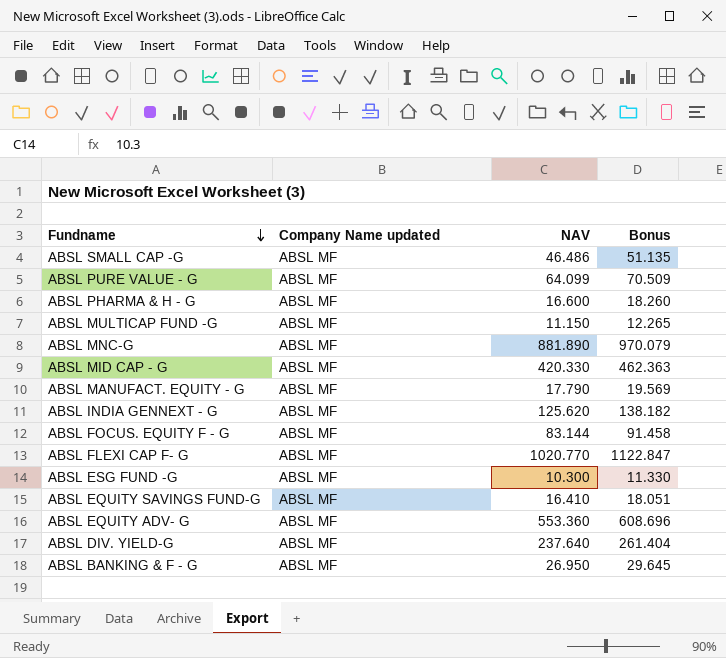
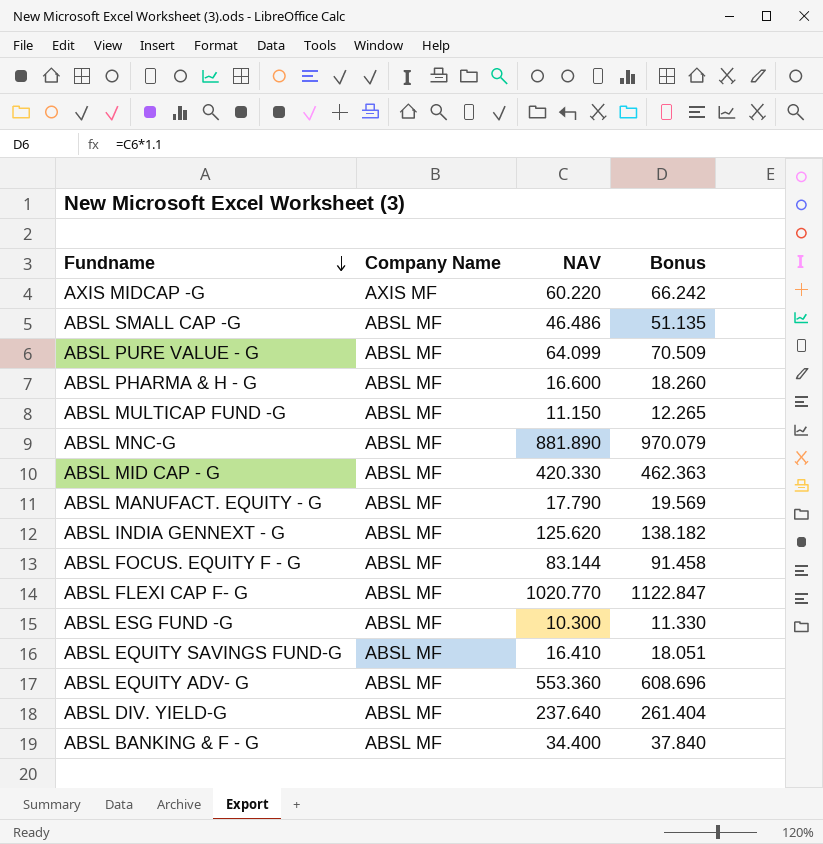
column name: Company Name updated -> Company Name
row AXIS MIDCAP -G: none -> AXIS MF | 60.220 | 66.242
ABSL BANKING & F - G | NAV: 26.950 -> 34.400
ABSL BANKING & F - G | Bonus: 29.645 -> 37.840

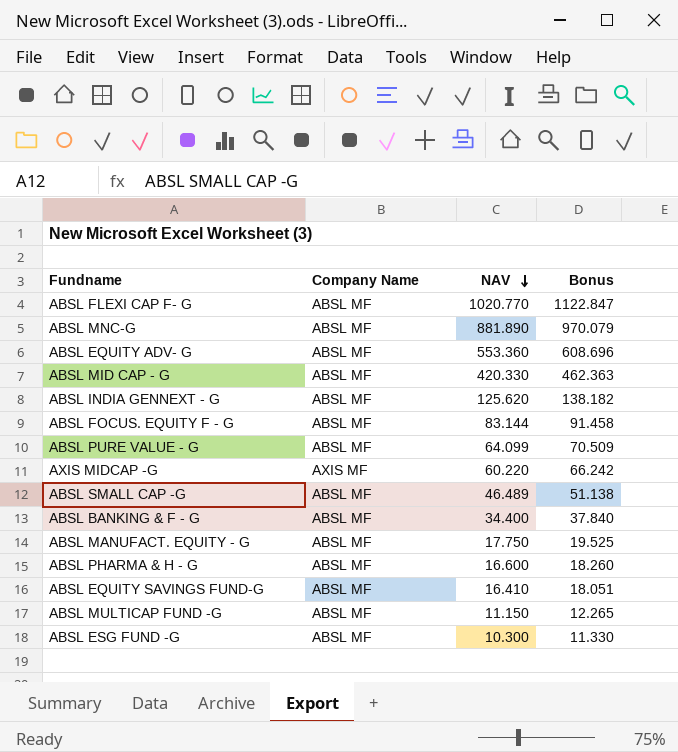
row order: Fundname descending -> NAV descending
row ABSL DIV. YIELD-G: ABSL MF | 237.640 | 261.404 -> none
ABSL SMALL CAP -G | NAV: 46.486 -> 46.489
ABSL SMALL CAP -G | Bonus: 51.135 -> 51.138
ABSL MANUFACT. EQUITY - G | NAV: 17.790 -> 17.750
ABSL MANUFACT. EQUITY - G | Bonus: 19.569 -> 19.525

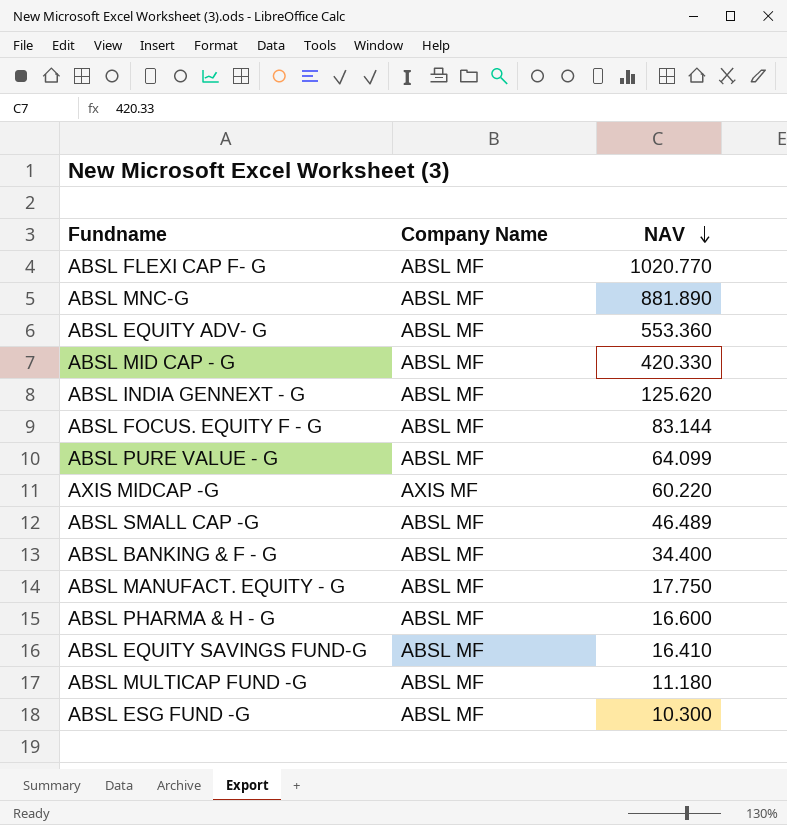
column Bonus | formula: [NAV] * 1.1 -> none
ABSL MULTICAP FUND -G | NAV: 11.150 -> 11.180

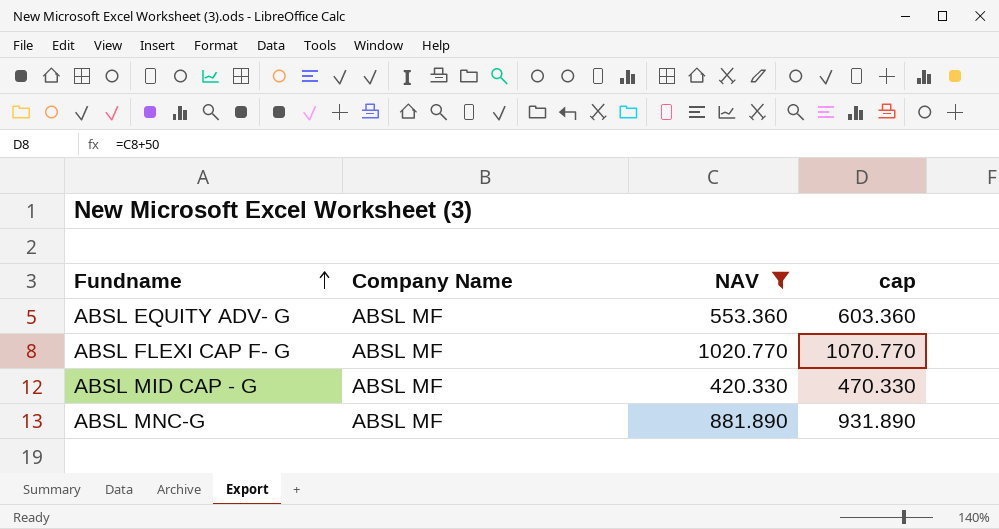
filter: none -> NAV >= 420.330
row order: NAV descending -> Fundname ascending
column cap | formula: none -> [NAV] + 50

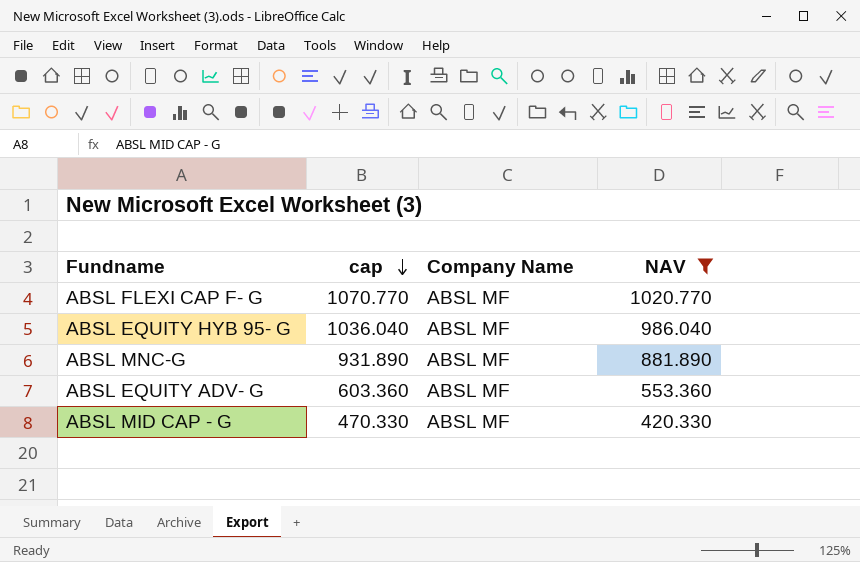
row order: Fundname ascending -> cap descending
column cap | position: 4 -> 2
row ABSL EQUITY HYB 95- G: none -> 1036.040 | ABSL MF | 986.040

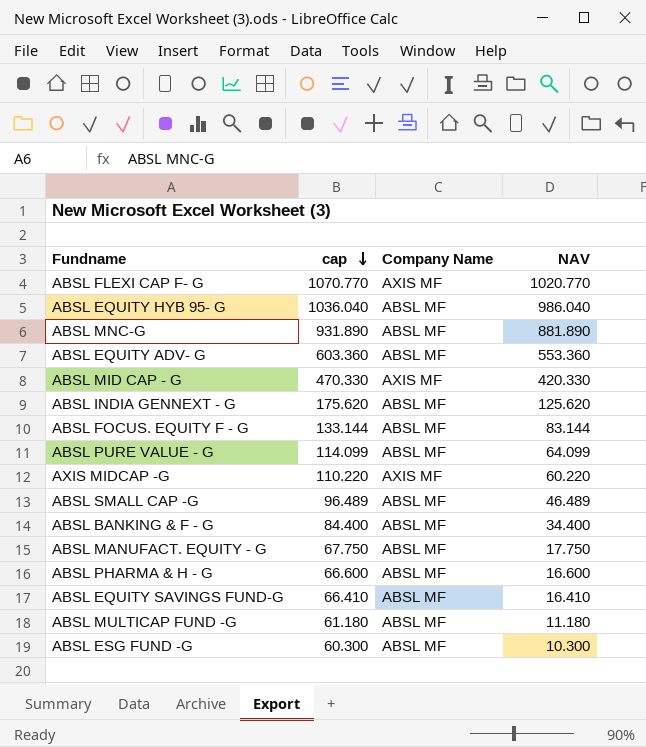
filter: NAV >= 420.330 -> none
ABSL FLEXI CAP F- G | Company Name: ABSL MF -> AXIS MF
ABSL MID CAP - G | Company Name: ABSL MF -> AXIS MF

